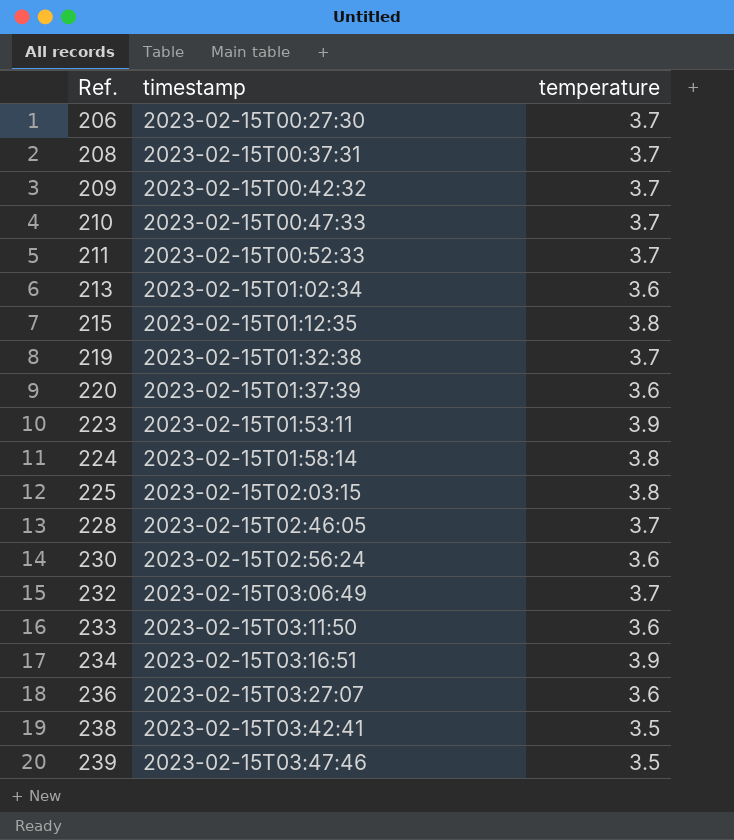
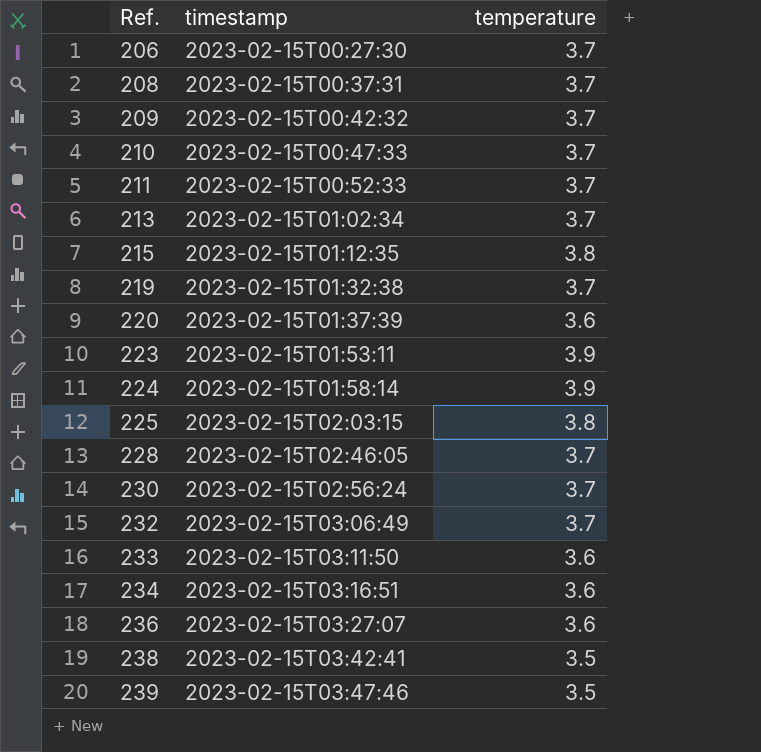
213 | temperature: 3.6 -> 3.7
224 | temperature: 3.8 -> 3.9
230 | temperature: 3.6 -> 3.7
234 | temperature: 3.9 -> 3.6

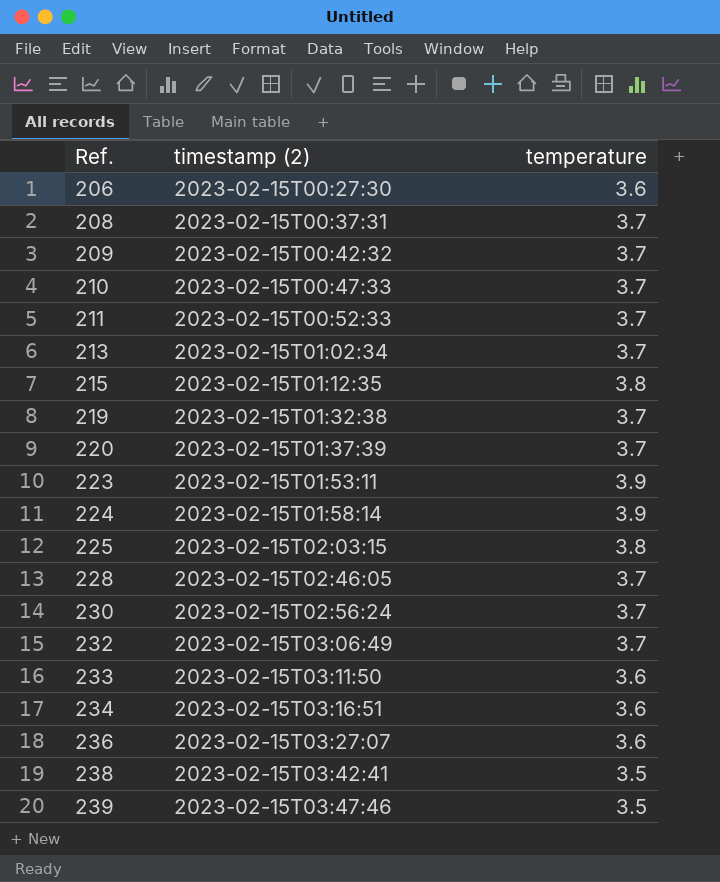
column name: timestamp -> timestamp (2)
206 | temperature: 3.7 -> 3.6
220 | temperature: 3.6 -> 3.7

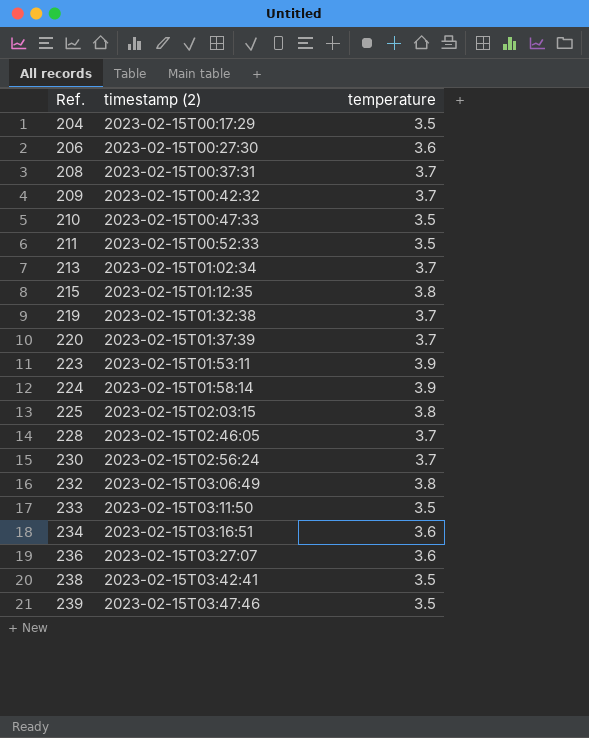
row 204: none -> 2023-02-15T00:17:29 | 3.5
210 | temperature: 3.7 -> 3.5
211 | temperature: 3.7 -> 3.5
232 | temperature: 3.7 -> 3.8
233 | temperature: 3.6 -> 3.5

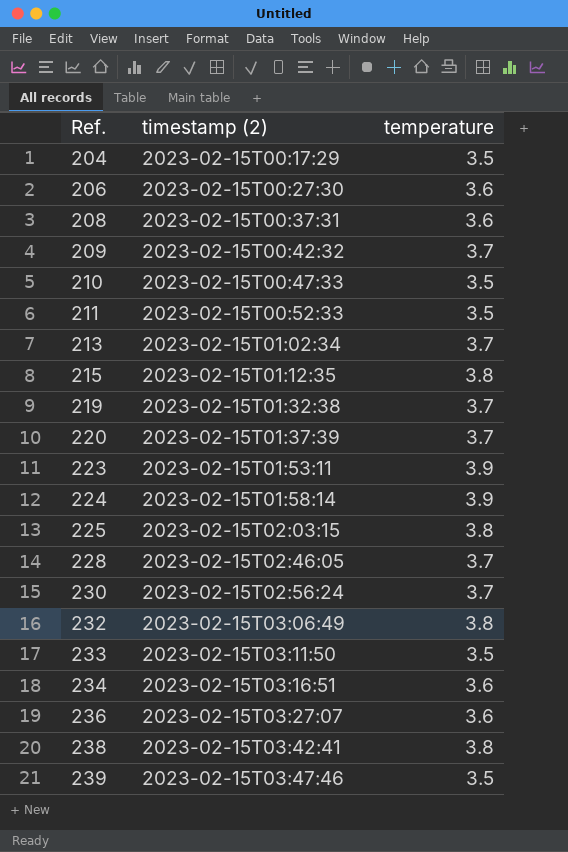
208 | temperature: 3.7 -> 3.6
238 | temperature: 3.5 -> 3.8

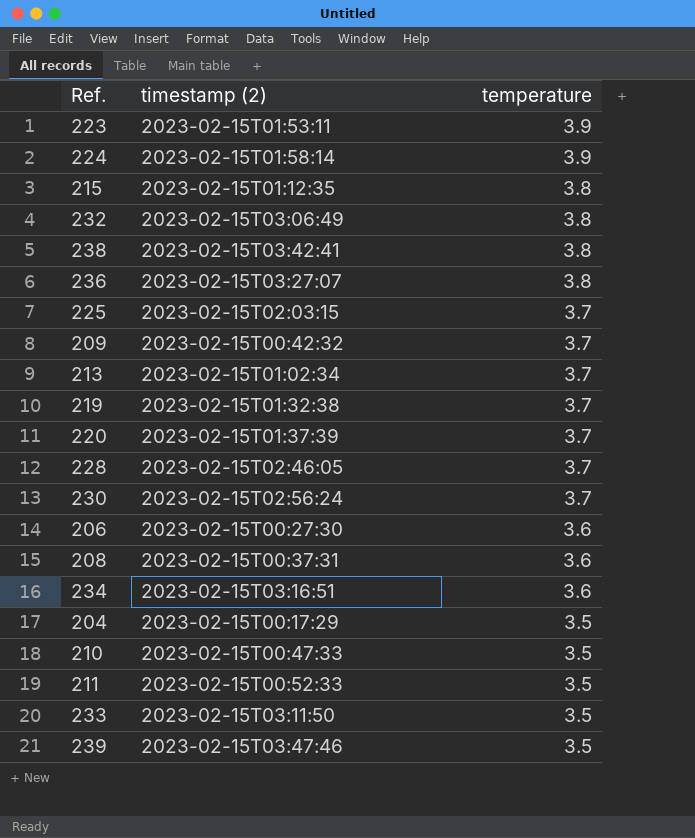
row order: Ref. ascending -> temperature descending
236 | temperature: 3.6 -> 3.8
225 | temperature: 3.8 -> 3.7

